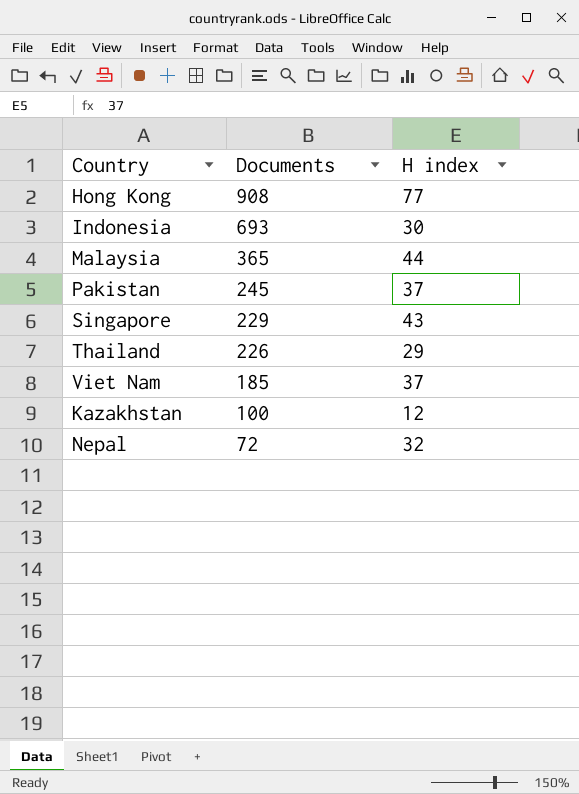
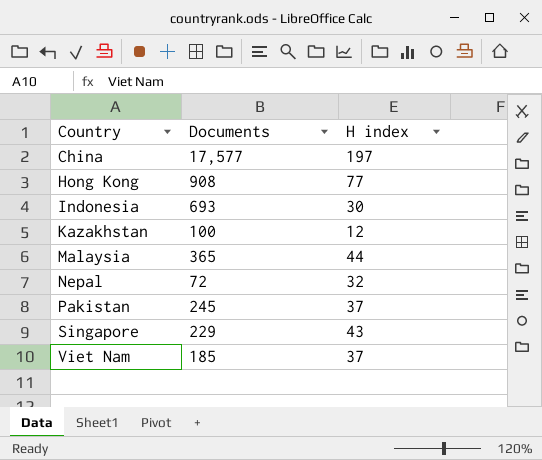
row order: Documents descending -> Country ascending
row Thailand: 226 | 29 -> none
row China: none -> 17,577 | 197

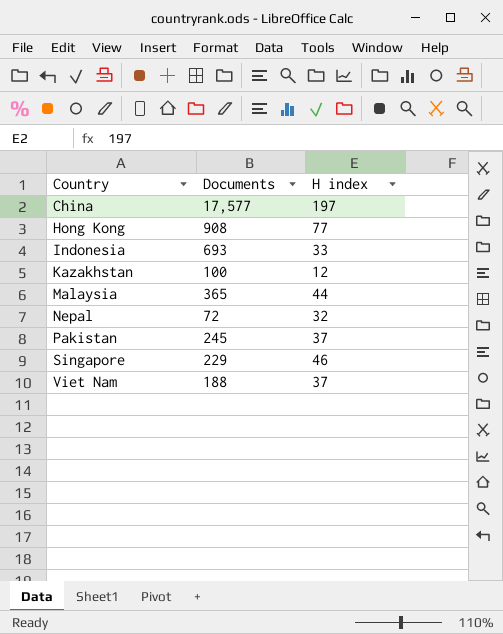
Indonesia | H index: 30 -> 33
Singapore | H index: 43 -> 46
Viet Nam | Documents: 185 -> 188

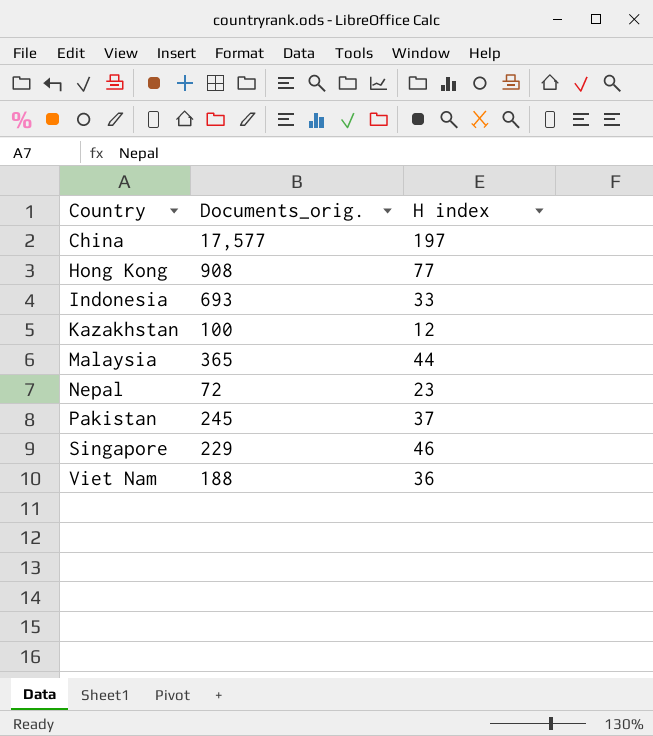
column name: Documents -> Documents_orig.
Nepal | H index: 32 -> 23
Viet Nam | H index: 37 -> 36

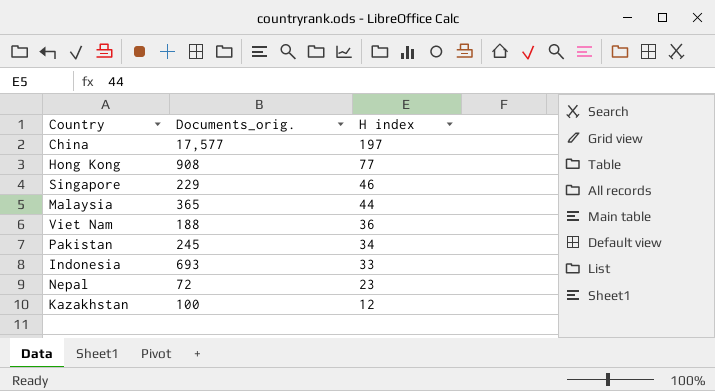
row order: Country ascending -> H index descending
Pakistan | H index: 37 -> 34

